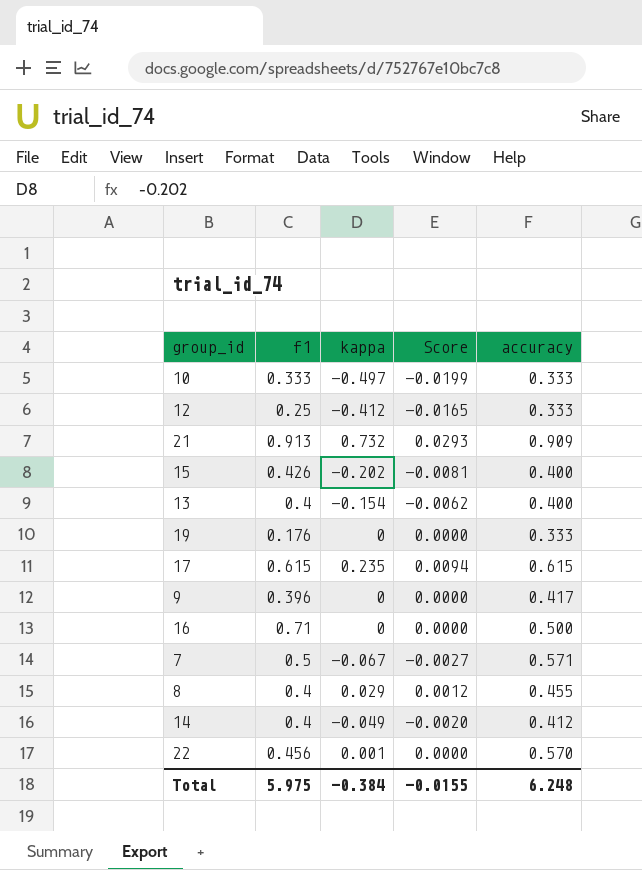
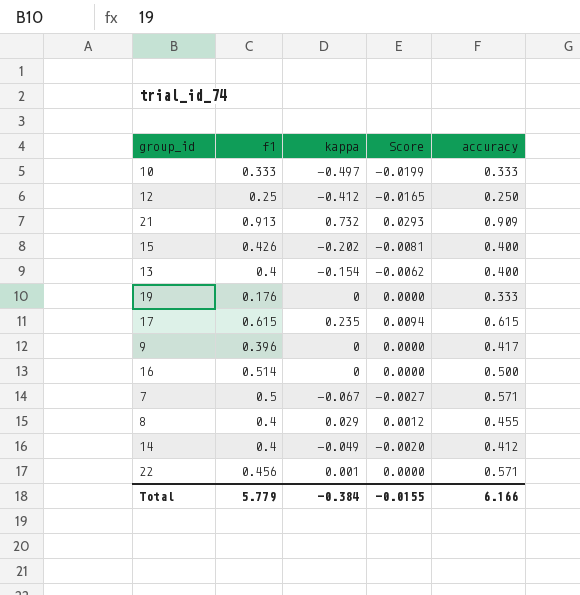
12 | accuracy: 0.333 -> 0.250
16 | f1: 0.71 -> 0.514
22 | accuracy: 0.570 -> 0.571
Total | f1: 5.975 -> 5.779
Total | accuracy: 6.248 -> 6.166

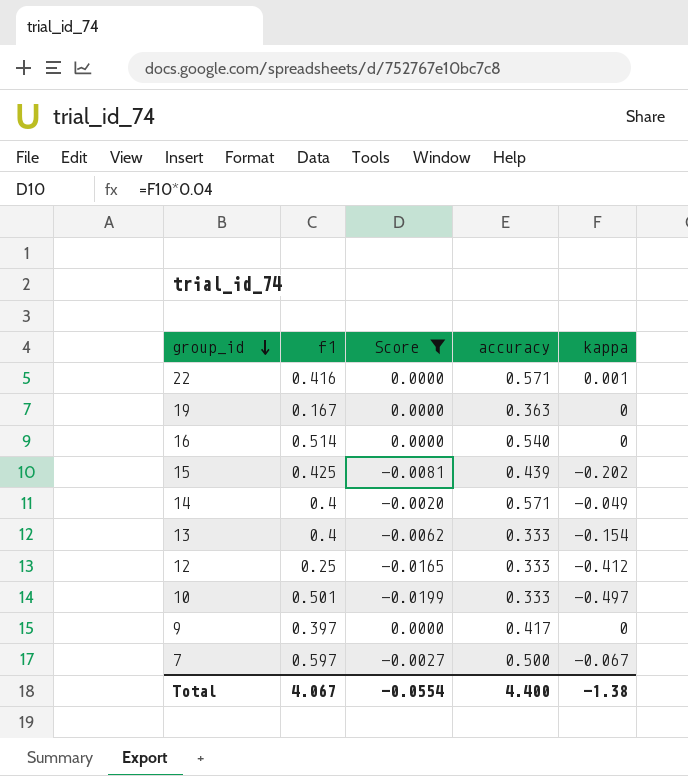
filter: none -> Score <= 0.0000
row order: none -> group_id descending
column kappa | position: 3 -> 5
22 | f1: 0.456 -> 0.416
19 | f1: 0.176 -> 0.167
19 | accuracy: 0.333 -> 0.363
16 | accuracy: 0.500 -> 0.540
15 | f1: 0.426 -> 0.425
15 | accuracy: 0.400 -> 0.439
14 | accuracy: 0.412 -> 0.571
13 | accuracy: 0.400 -> 0.333
12 | accuracy: 0.250 -> 0.333
10 | f1: 0.333 -> 0.501
9 | f1: 0.396 -> 0.397
7 | f1: 0.5 -> 0.597
7 | accuracy: 0.571 -> 0.500
Total | f1: 5.779 -> 4.067
Total | Score: -0.0155 -> -0.0554
Total | accuracy: 6.166 -> 4.400
Total | kappa: -0.384 -> -1.38

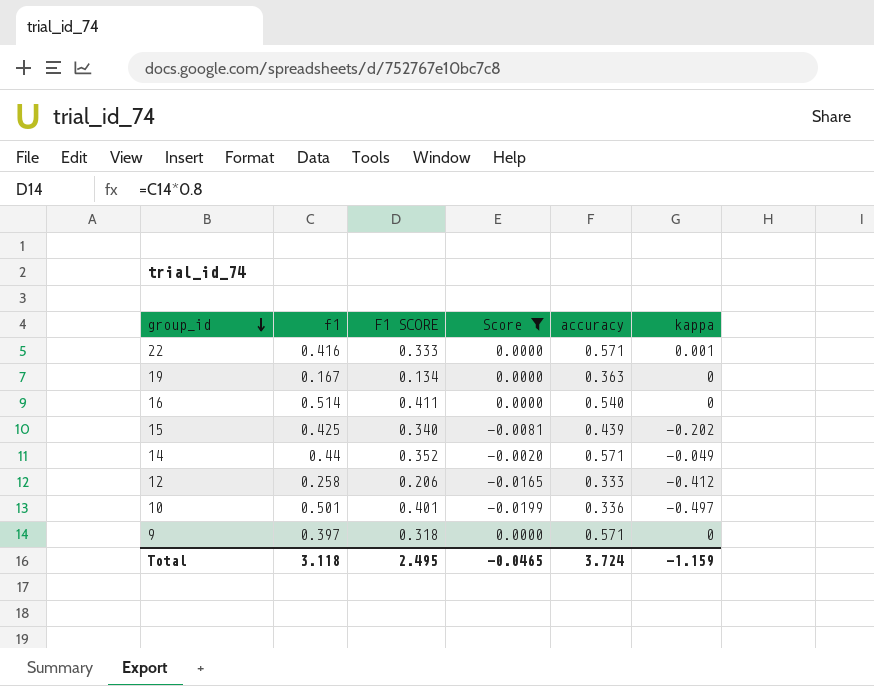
column F1 SCORE | formula: none -> [f1] * 0.8
row 13: 0.4 | -0.0062 | 0.333 | -0.154 -> none
row 7: 0.597 | -0.0027 | 0.500 | -0.067 -> none
14 | f1: 0.4 -> 0.44
12 | f1: 0.25 -> 0.258
10 | accuracy: 0.333 -> 0.336
9 | accuracy: 0.417 -> 0.571
Total | f1: 4.067 -> 3.118
Total | Score: -0.0554 -> -0.0465
Total | accuracy: 4.400 -> 3.724
Total | kappa: -1.38 -> -1.159

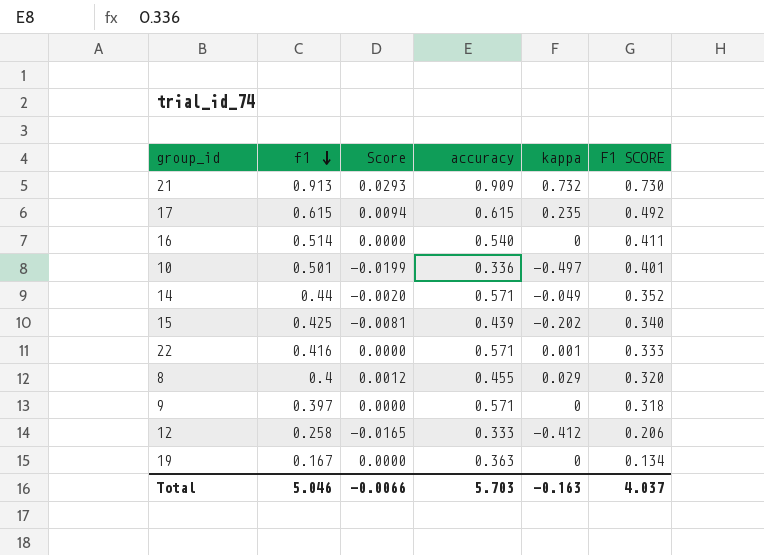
filter: Score <= 0.0000 -> none
row order: group_id descending -> f1 descending
column F1 SCORE | position: 3 -> 6
Total | f1: 3.118 -> 5.046
Total | Score: -0.0465 -> -0.0066
Total | accuracy: 3.724 -> 5.703
Total | kappa: -1.159 -> -0.163
Total | F1 SCORE: 2.495 -> 4.037

